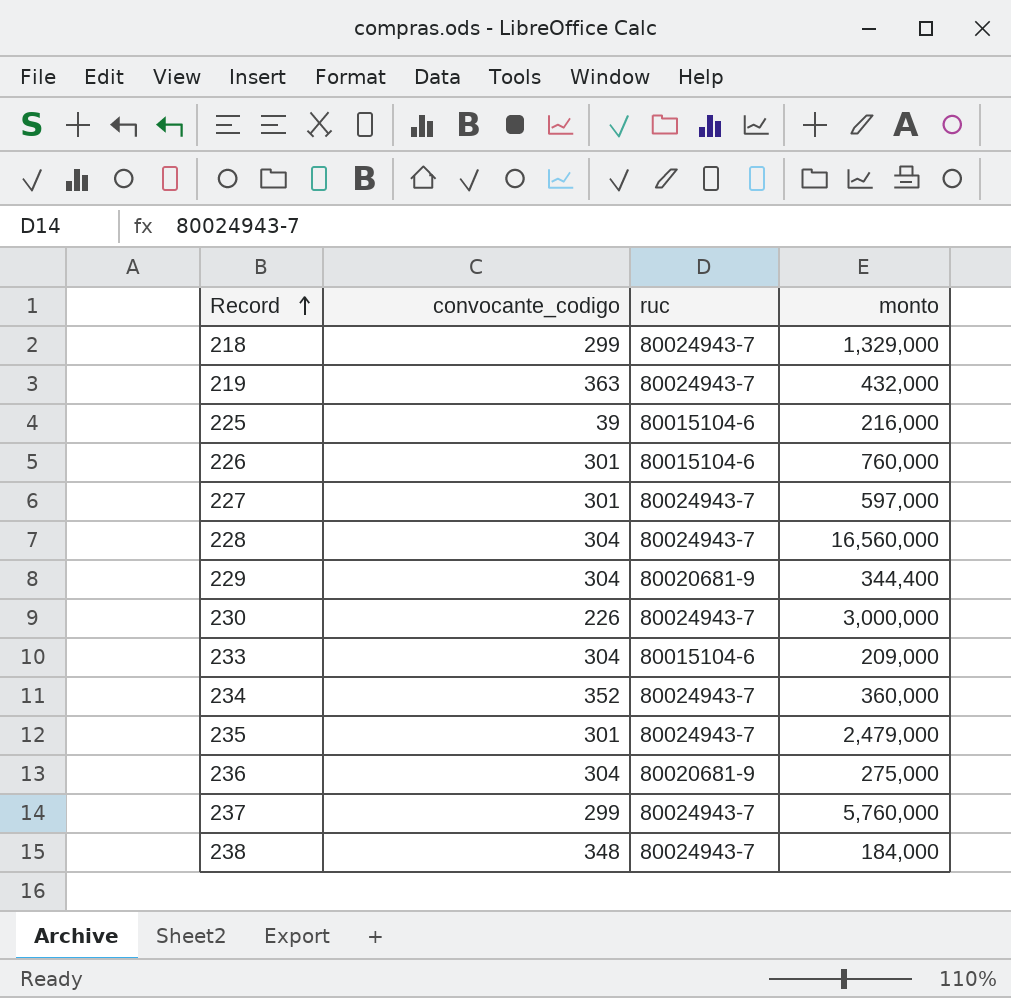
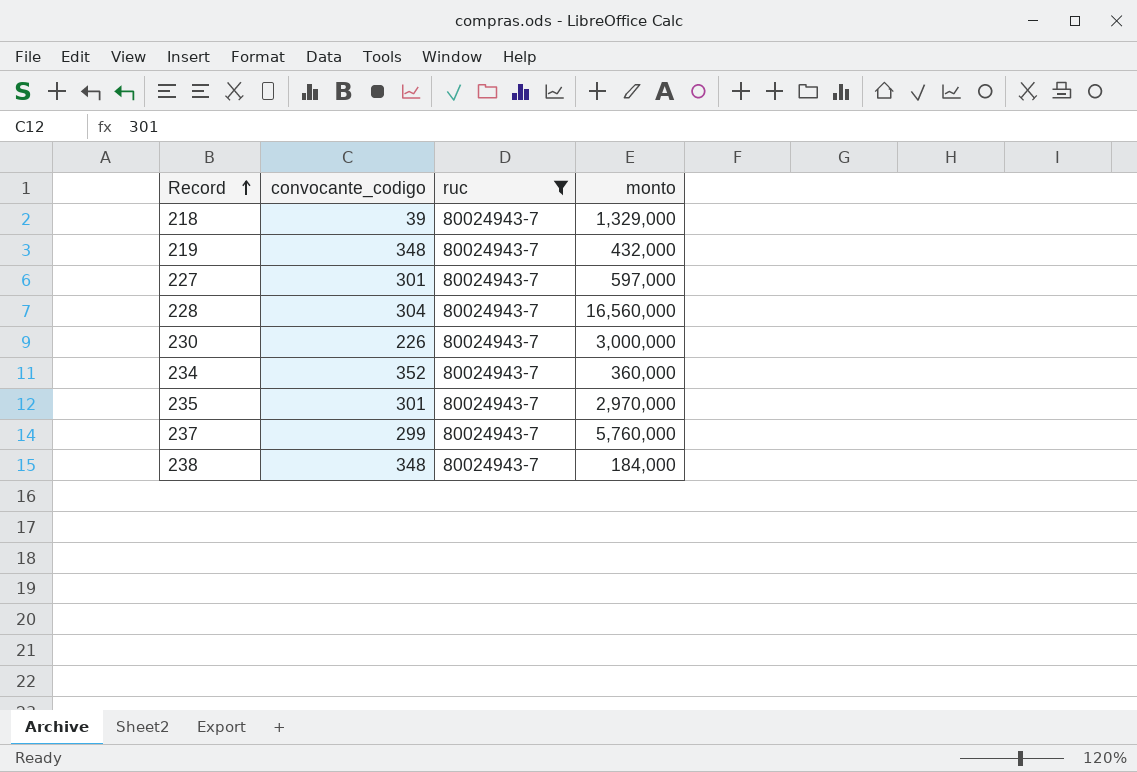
filter: none -> ruc = 80024943-7
218 | convocante_codigo: 299 -> 39
219 | convocante_codigo: 363 -> 348
235 | monto: 2,479,000 -> 2,970,000

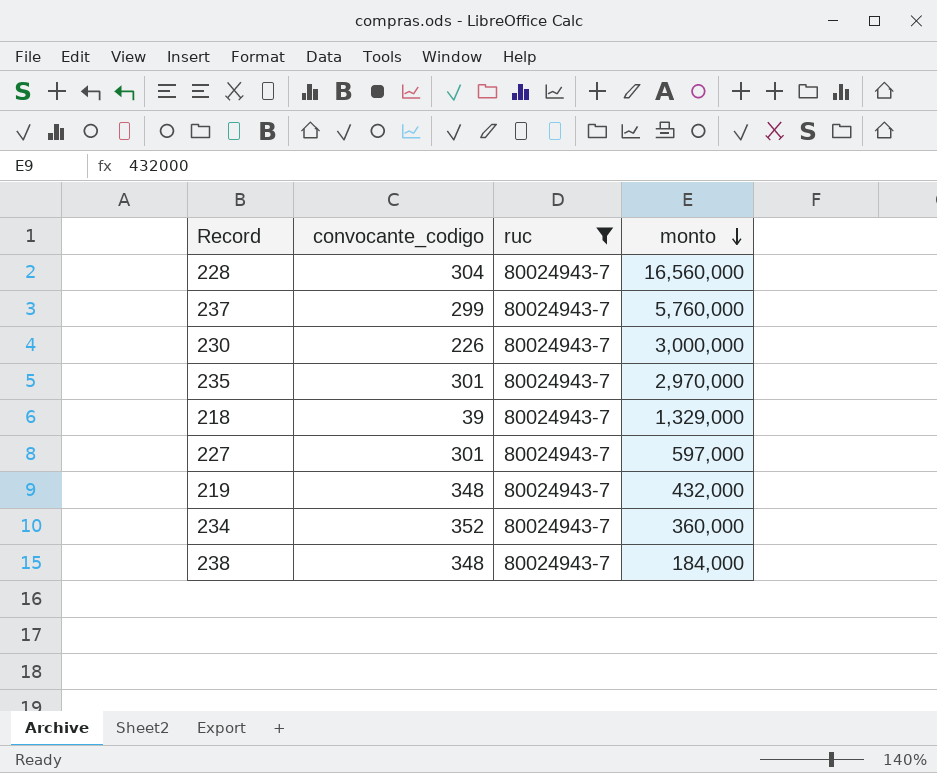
row order: Record ascending -> monto descending

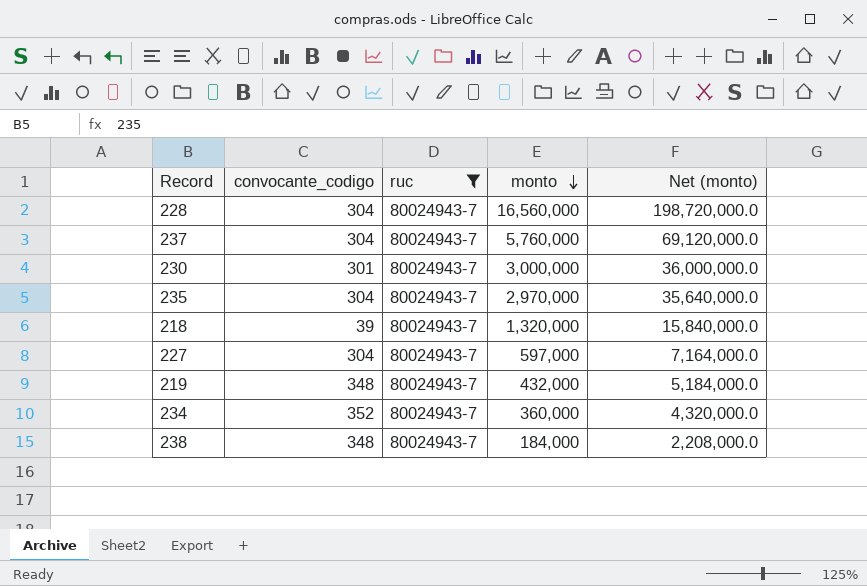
column Net (monto) | formula: none -> [monto] * 12
237 | convocante_codigo: 299 -> 304
230 | convocante_codigo: 226 -> 301
235 | convocante_codigo: 301 -> 304
218 | monto: 1,329,000 -> 1,320,000
227 | convocante_codigo: 301 -> 304

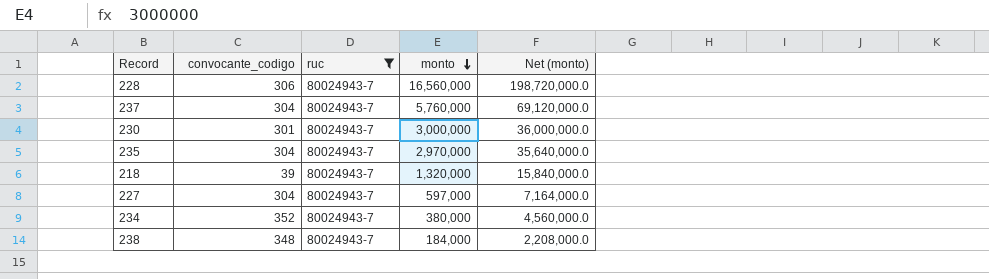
row 219: 348 | 80024943-7 | 432,000 | 5,184,000.0 -> none
228 | convocante_codigo: 304 -> 306
234 | monto: 360,000 -> 380,000
234 | Net (monto): 4,320,000.0 -> 4,560,000.0

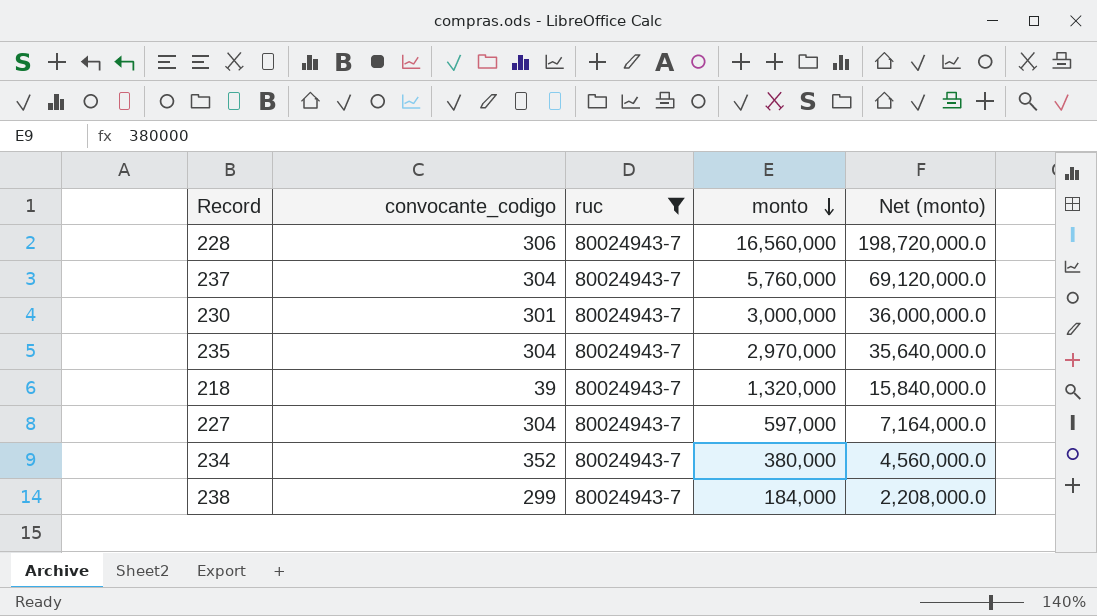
238 | convocante_codigo: 348 -> 299

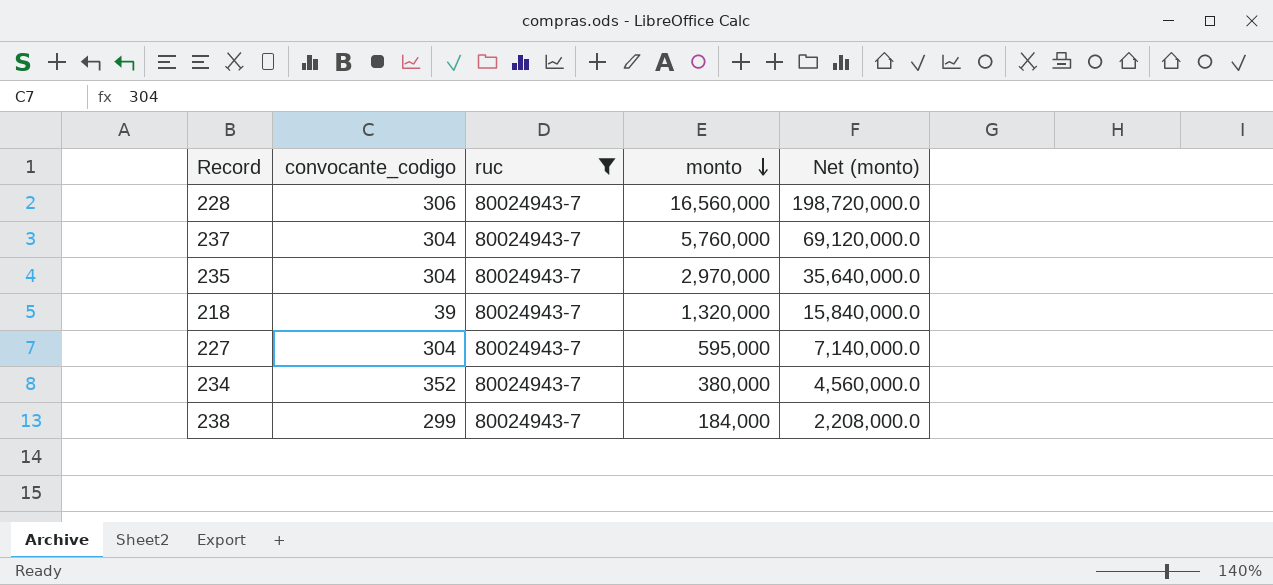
row 230: 301 | 80024943-7 | 3,000,000 | 36,000,000.0 -> none
227 | monto: 597,000 -> 595,000
227 | Net (monto): 7,164,000.0 -> 7,140,000.0

